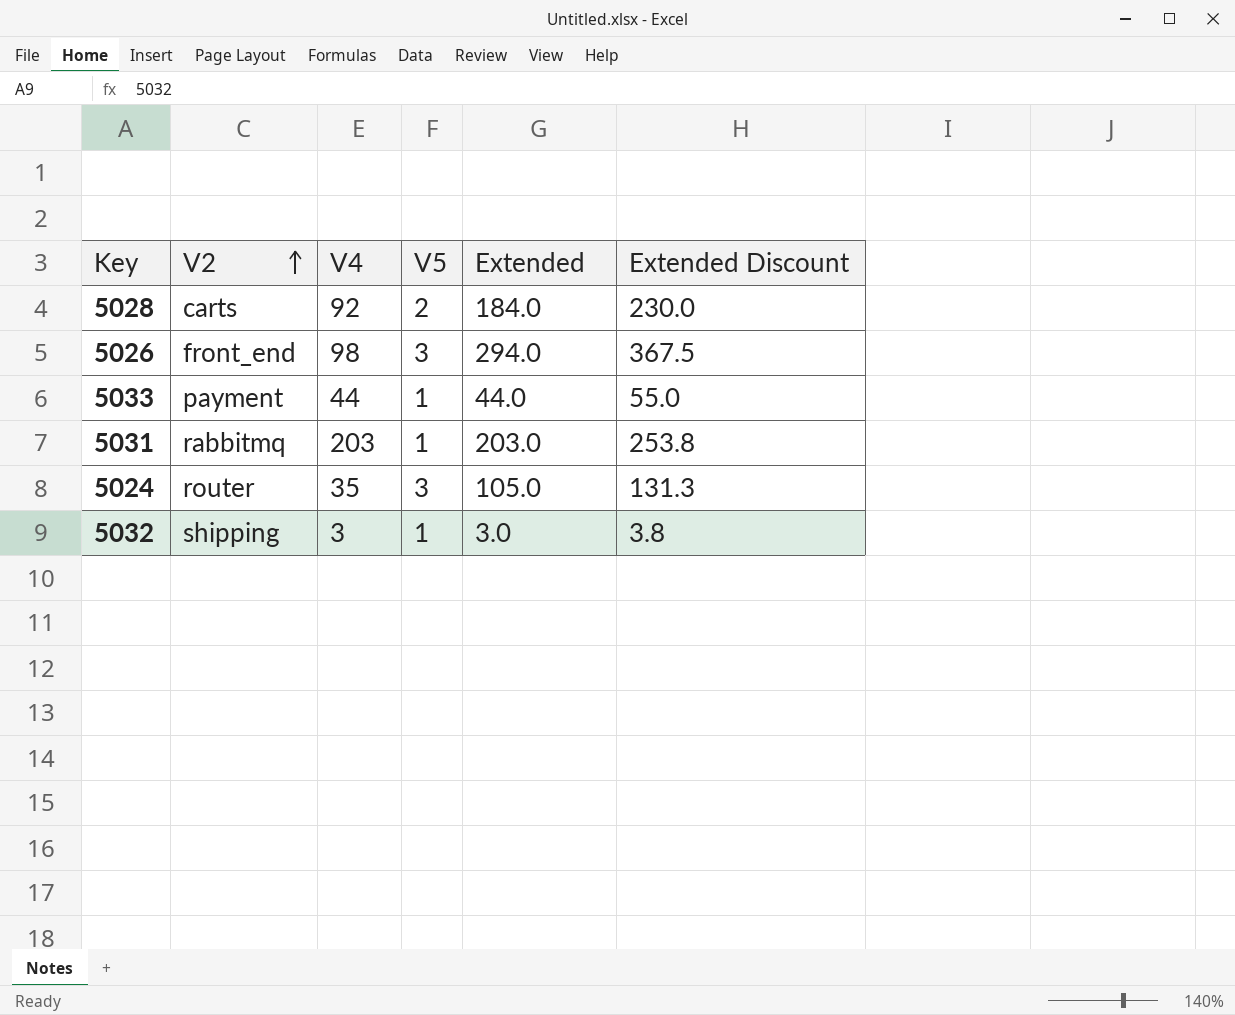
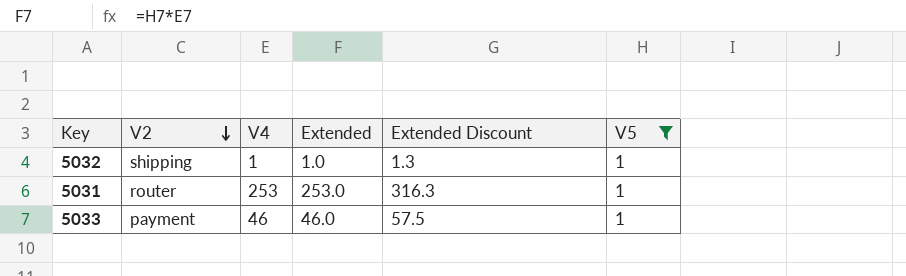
filter: none -> V5 = 1
row order: V2 ascending -> V2 descending
column V5 | position: 4 -> 6
5032 | V4: 3 -> 1
5032 | Extended: 3.0 -> 1.0
5032 | Extended Discount: 3.8 -> 1.3
5031 | V2: rabbitmq -> router
5031 | V4: 203 -> 253
5031 | Extended: 203.0 -> 253.0
5031 | Extended Discount: 253.8 -> 316.3
5033 | V4: 44 -> 46
5033 | Extended: 44.0 -> 46.0
5033 | Extended Discount: 55.0 -> 57.5

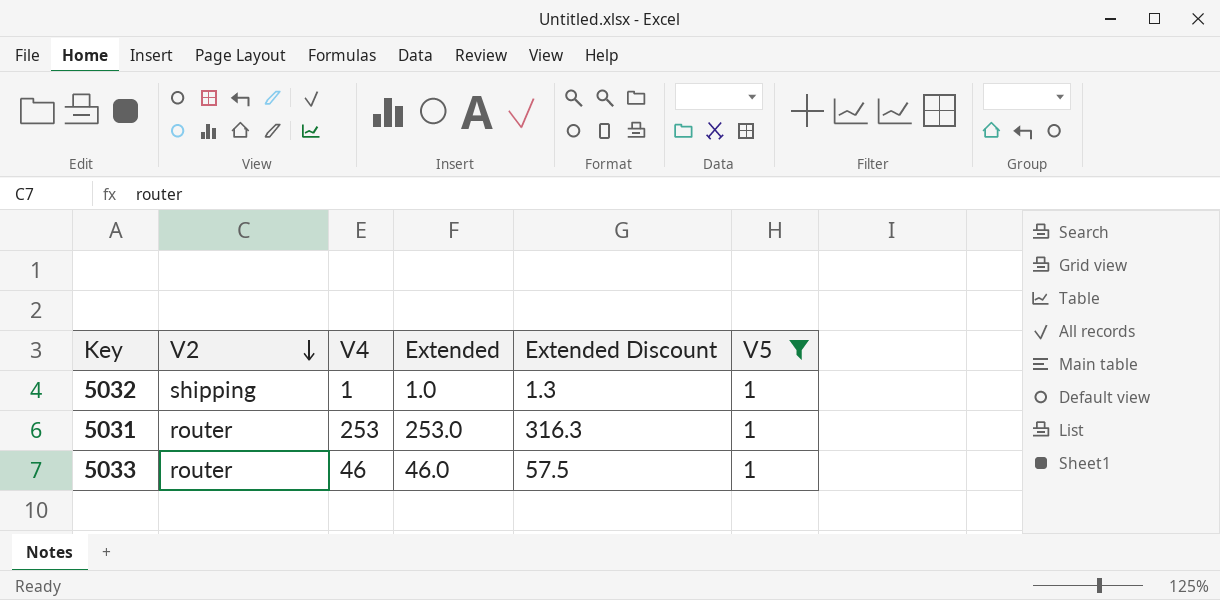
5033 | V2: payment -> router

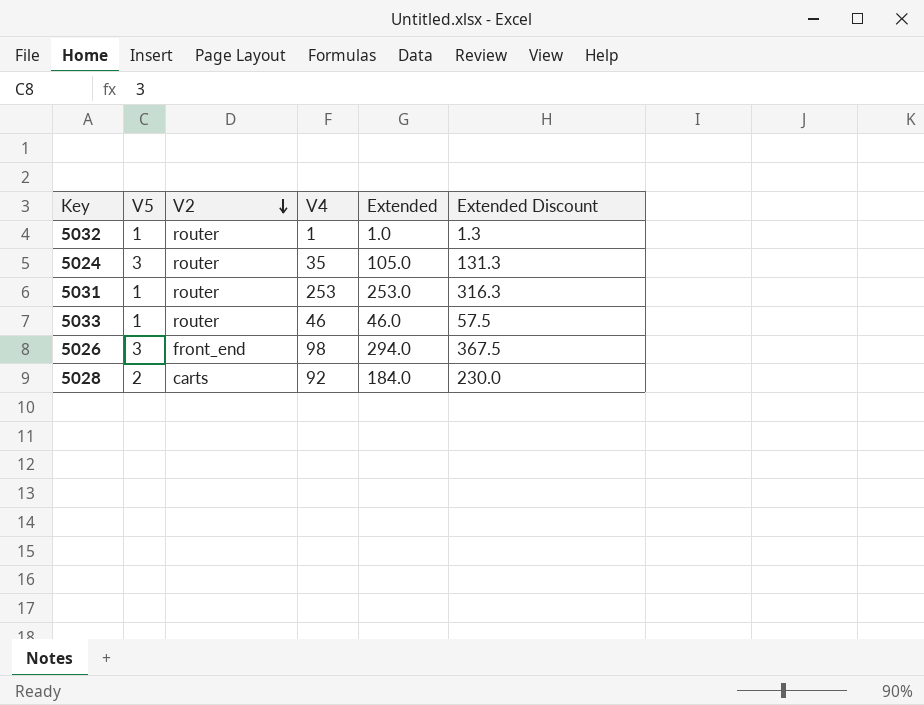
filter: V5 = 1 -> none
column V5 | position: 6 -> 2
5032 | V2: shipping -> router

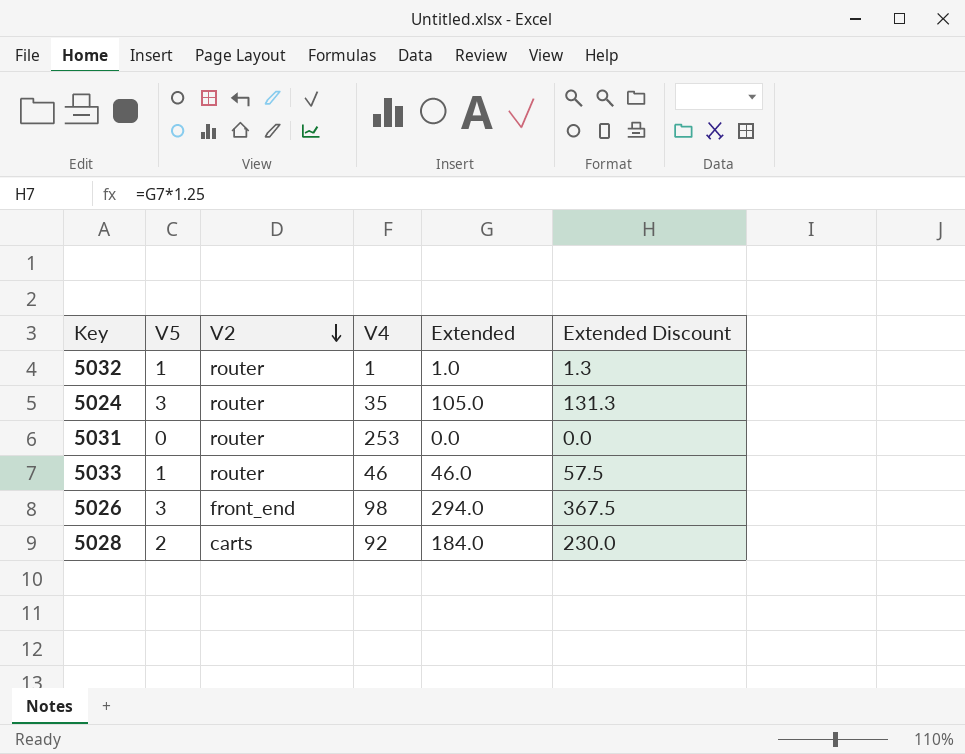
5031 | V5: 1 -> 0
5031 | Extended: 253.0 -> 0.0
5031 | Extended Discount: 316.3 -> 0.0

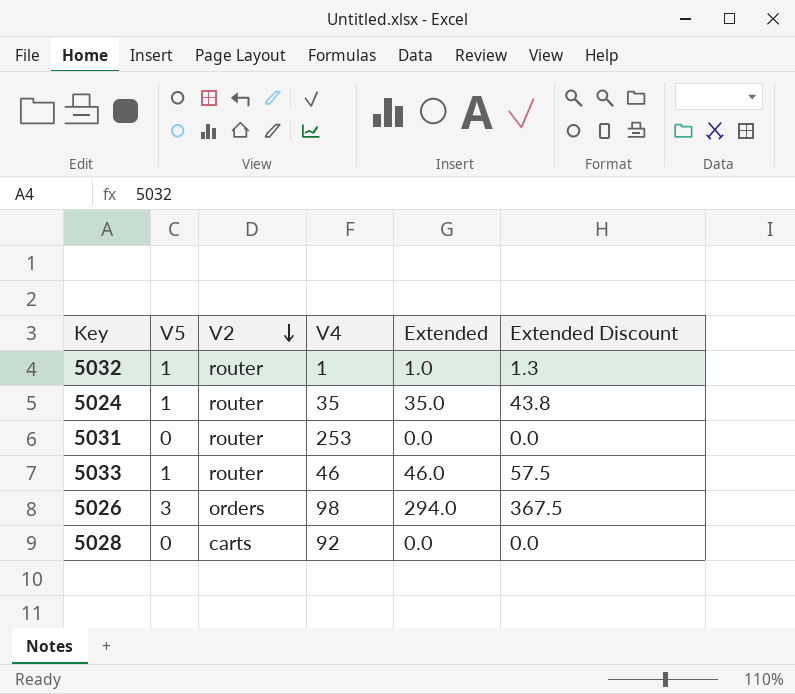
5024 | V5: 3 -> 1
5024 | Extended: 105.0 -> 35.0
5024 | Extended Discount: 131.3 -> 43.8
5026 | V2: front_end -> orders
5028 | V5: 2 -> 0
5028 | Extended: 184.0 -> 0.0
5028 | Extended Discount: 230.0 -> 0.0

